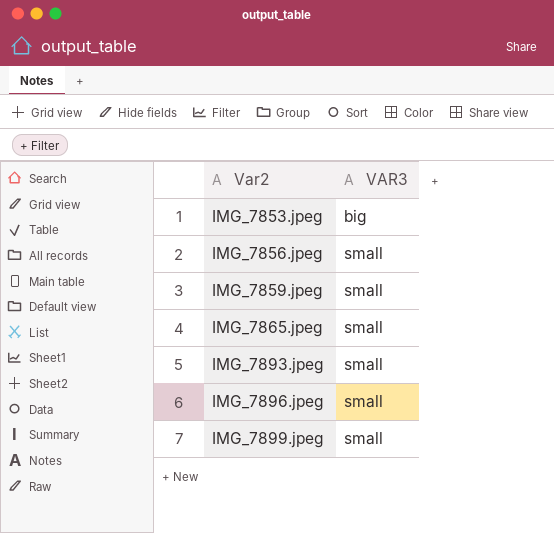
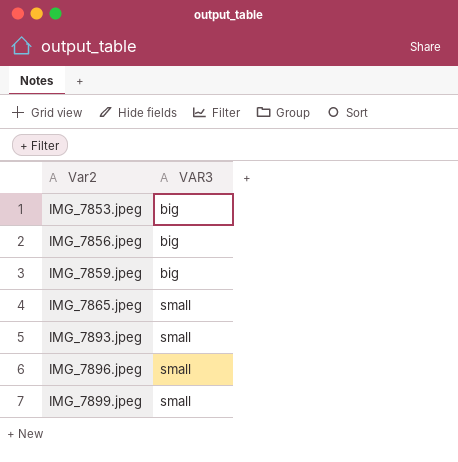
IMG_7856.jpeg | VAR3: small -> big
IMG_7859.jpeg | VAR3: small -> big

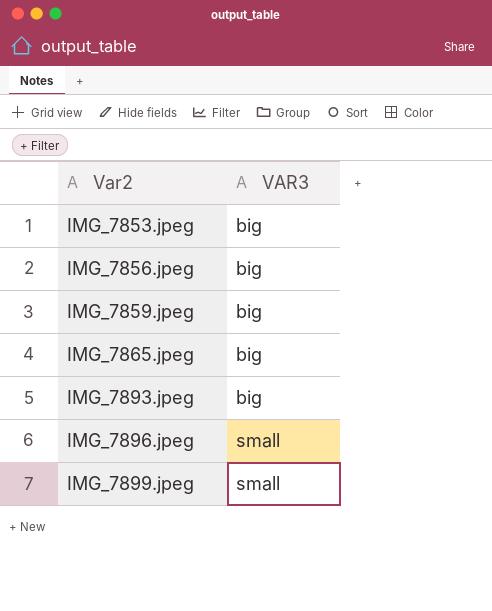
IMG_7865.jpeg | VAR3: small -> big
IMG_7893.jpeg | VAR3: small -> big

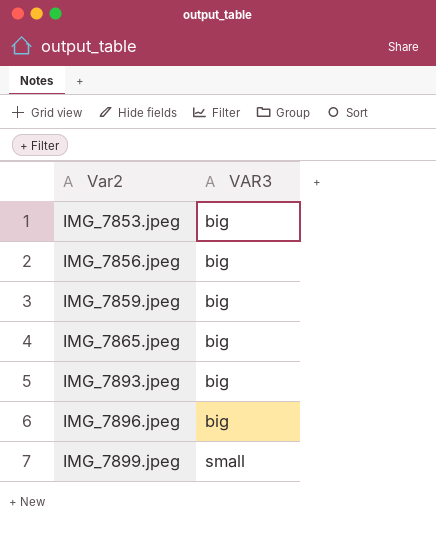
IMG_7896.jpeg | VAR3: small -> big

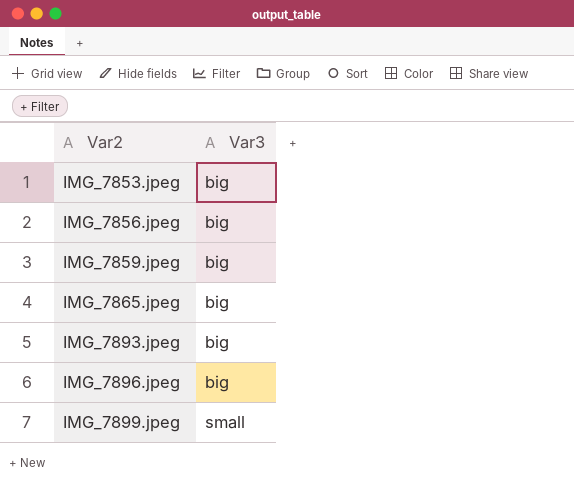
column name: VAR3 -> Var3

